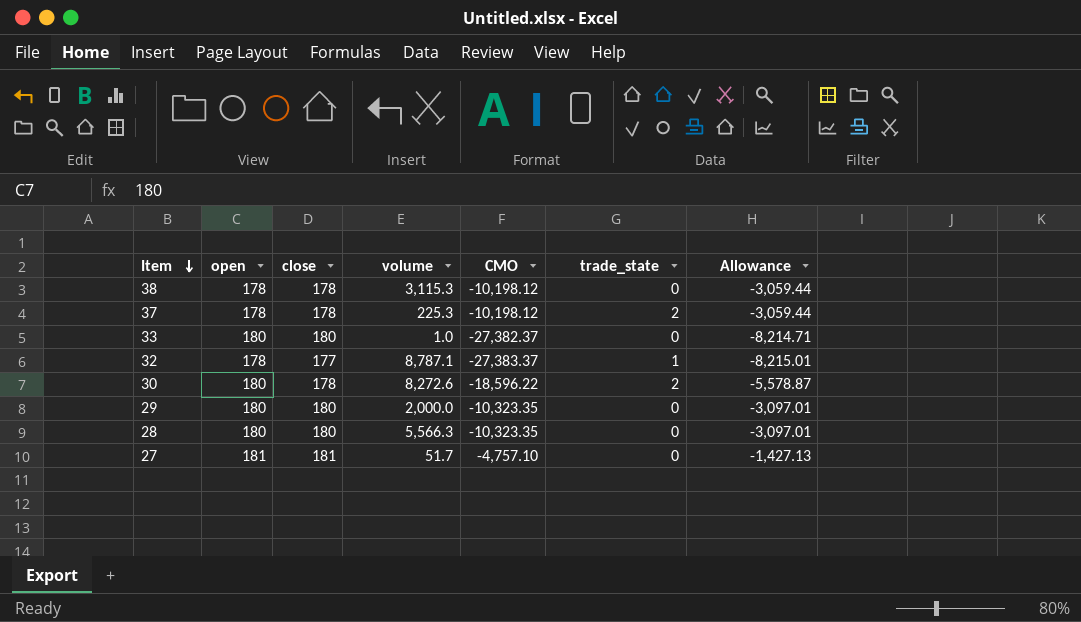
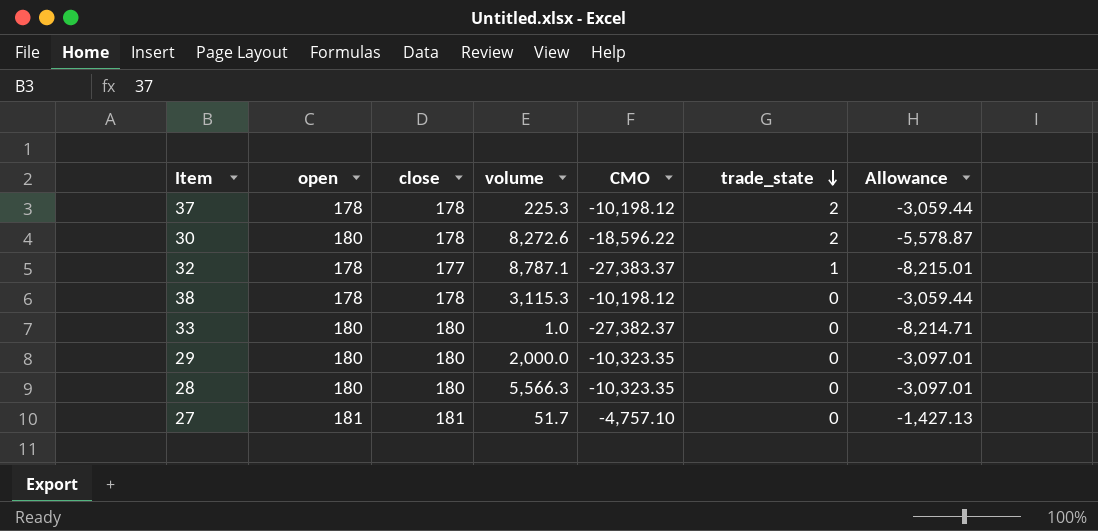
row order: Item descending -> trade_state descending

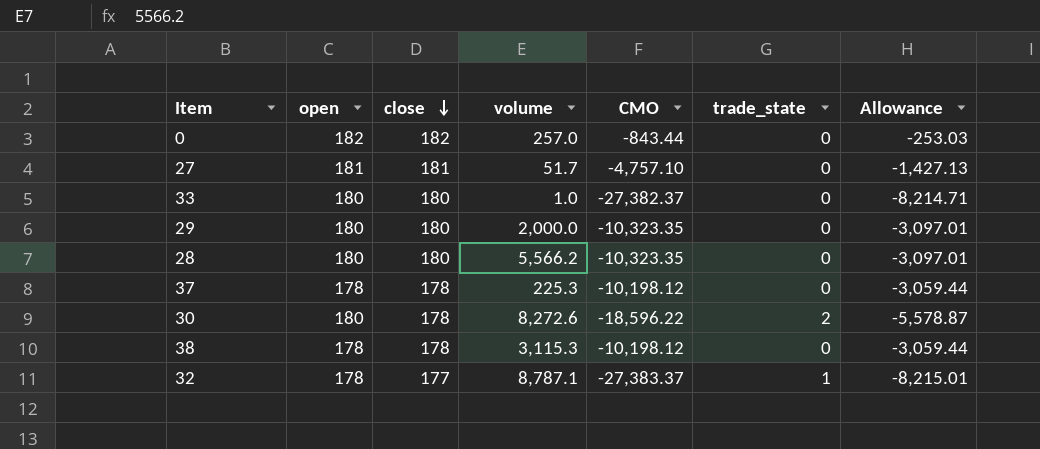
row order: trade_state descending -> close descending
row 0: none -> 182 | 182 | 257.0 | -843.44 | 0 | -253.03
28 | volume: 5,566.3 -> 5,566.2
37 | trade_state: 2 -> 0

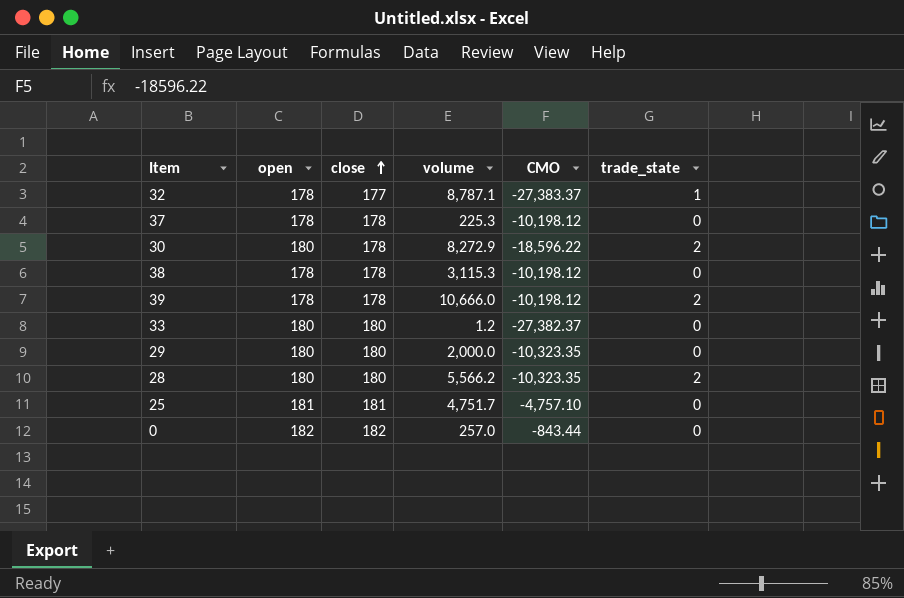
row order: close descending -> close ascending
column Allowance | formula: [CMO] * 0.3 -> none
row 27: 181 | 181 | 51.7 | -4,757.10 | 0 | -1,427.13 -> none
30 | volume: 8,272.6 -> 8,272.9
row 39: none -> 178 | 178 | 10,666.0 | -10,198.12 | 2
33 | volume: 1.0 -> 1.2
28 | trade_state: 0 -> 2
row 25: none -> 181 | 181 | 4,751.7 | -4,757.10 | 0

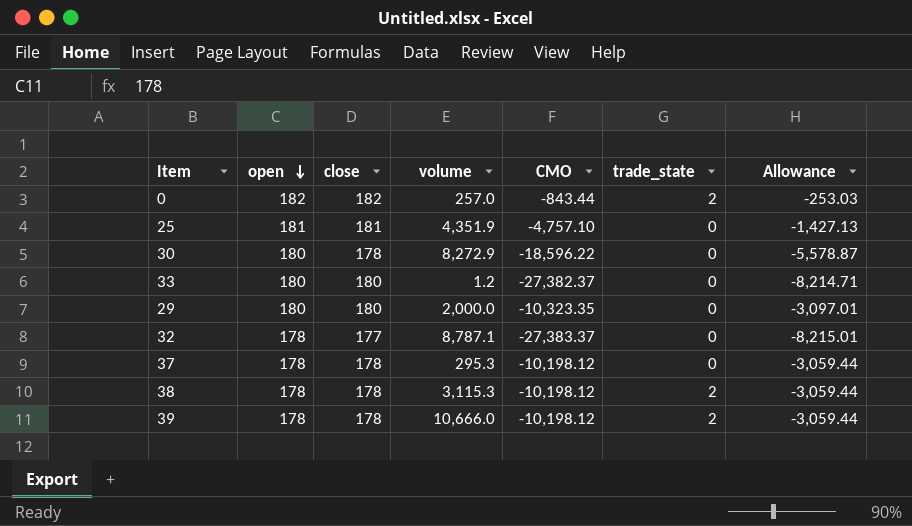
row order: close ascending -> open descending
column Allowance | formula: none -> [CMO] * 0.3
row 28: 180 | 180 | 5,566.2 | -10,323.35 | 2 -> none
0 | trade_state: 0 -> 2
25 | volume: 4,751.7 -> 4,351.9
30 | trade_state: 2 -> 0
32 | trade_state: 1 -> 0
37 | volume: 225.3 -> 295.3
38 | trade_state: 0 -> 2

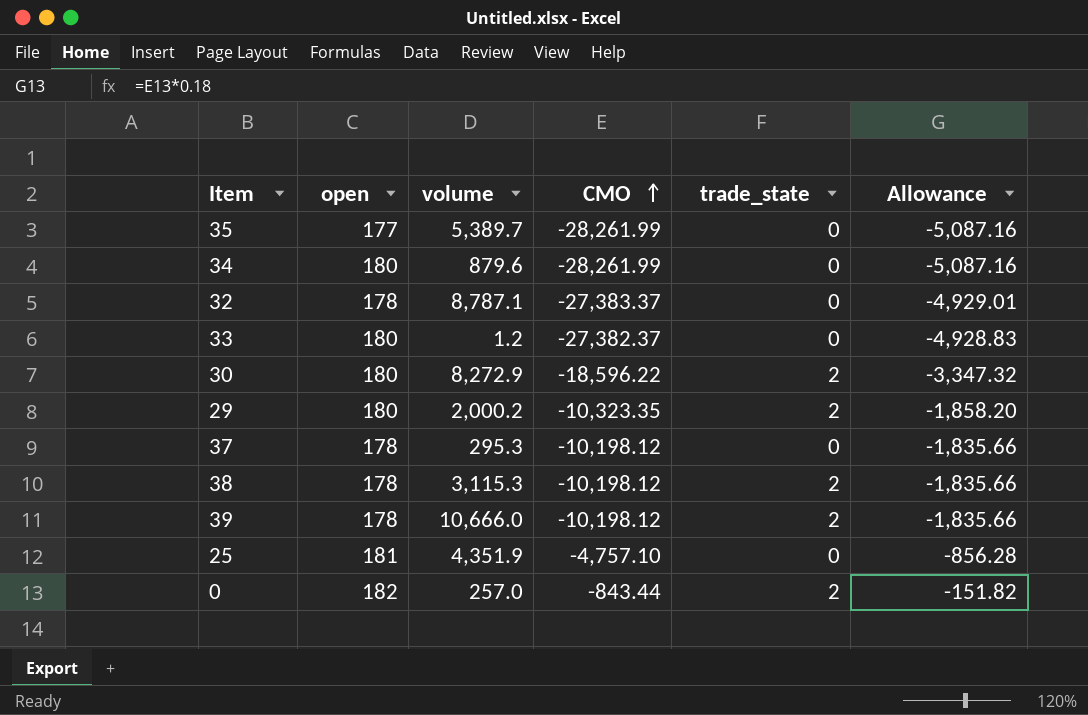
row order: open descending -> CMO ascending
column close | position: 3 -> none
column Allowance | formula: [CMO] * 0.3 -> [CMO] * 0.18
row 35: none -> 177 | 5,389.7 | -28,261.99 | 0 | -5,087.16
row 34: none -> 180 | 879.6 | -28,261.99 | 0 | -5,087.16
30 | trade_state: 0 -> 2
29 | volume: 2,000.0 -> 2,000.2
29 | trade_state: 0 -> 2

